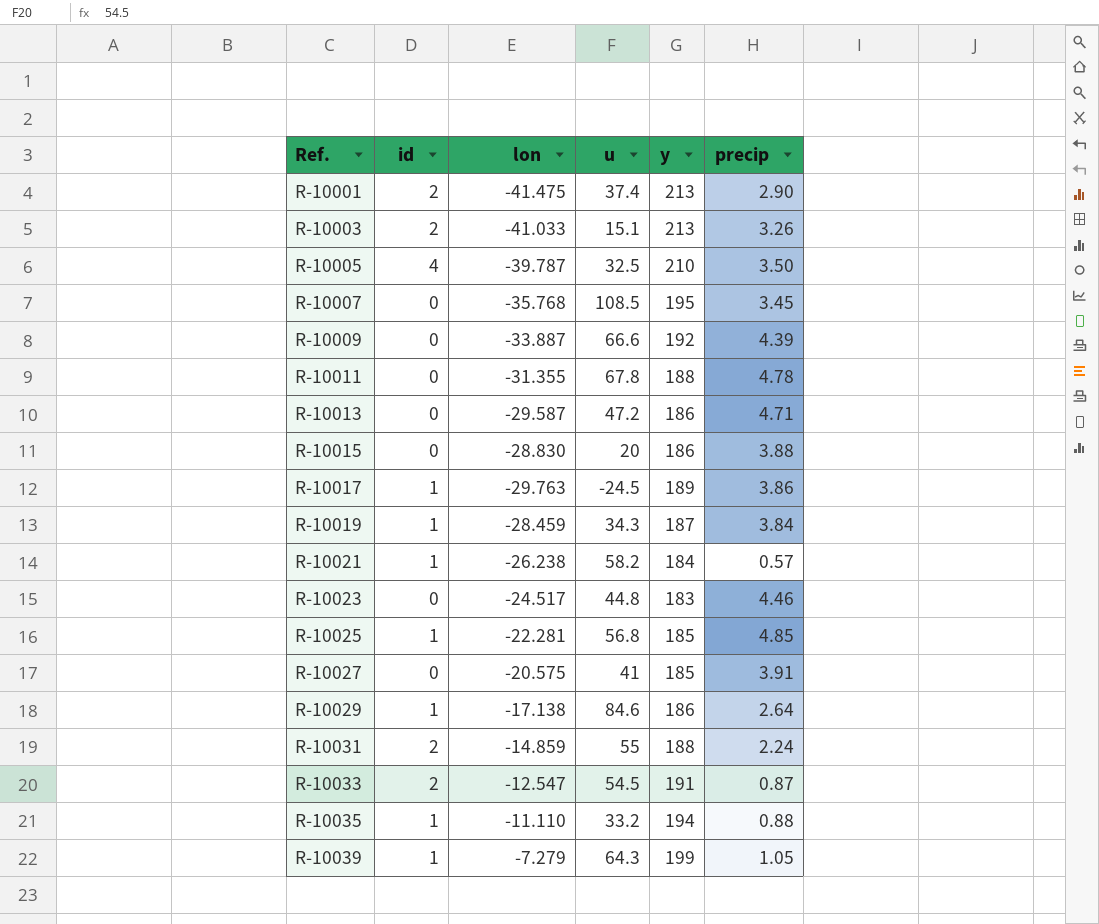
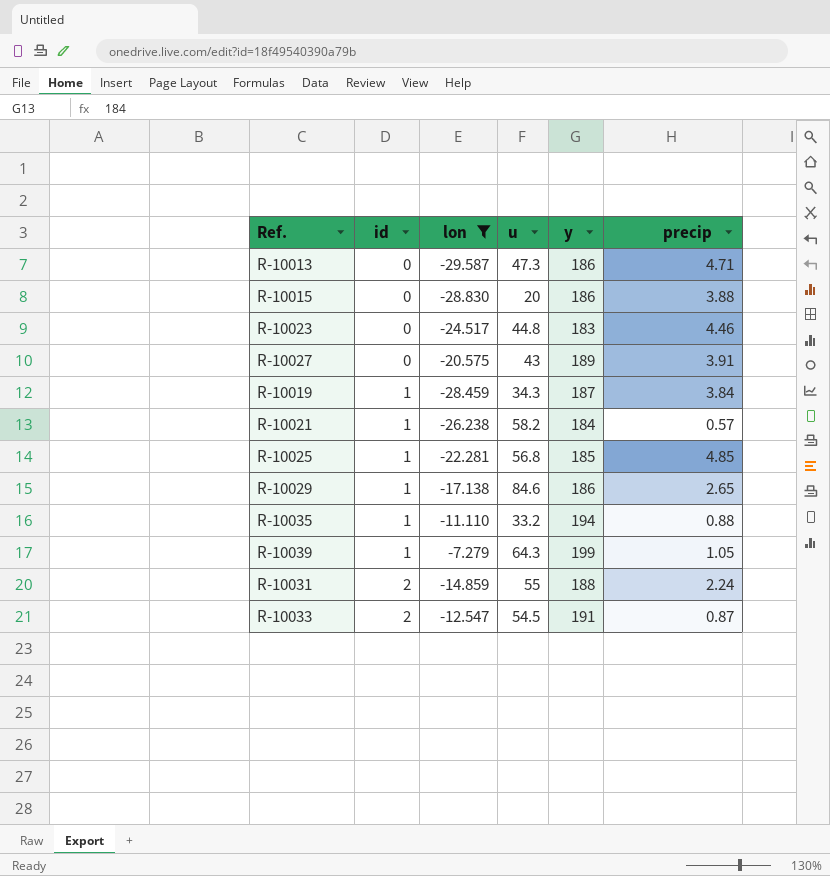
filter: none -> lon >= -29.587
row order: Ref. ascending -> id ascending
R-10013 | u: 47.2 -> 47.3
R-10027 | u: 41 -> 43
R-10027 | y: 185 -> 189
R-10029 | precip: 2.64 -> 2.65

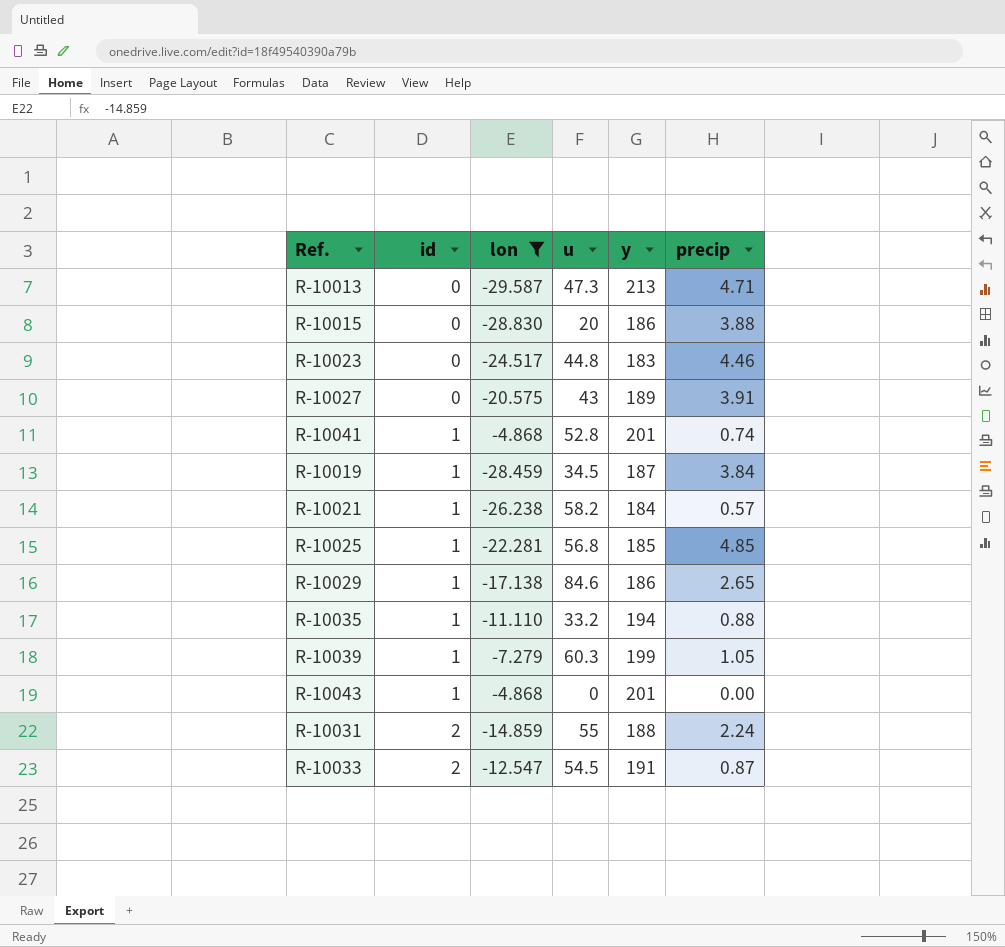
R-10013 | y: 186 -> 213
row R-10041: none -> 1 | -4.868 | 52.8 | 201 | 0.74
R-10019 | u: 34.3 -> 34.5
R-10039 | u: 64.3 -> 60.3
row R-10043: none -> 1 | -4.868 | 0 | 201 | 0.00

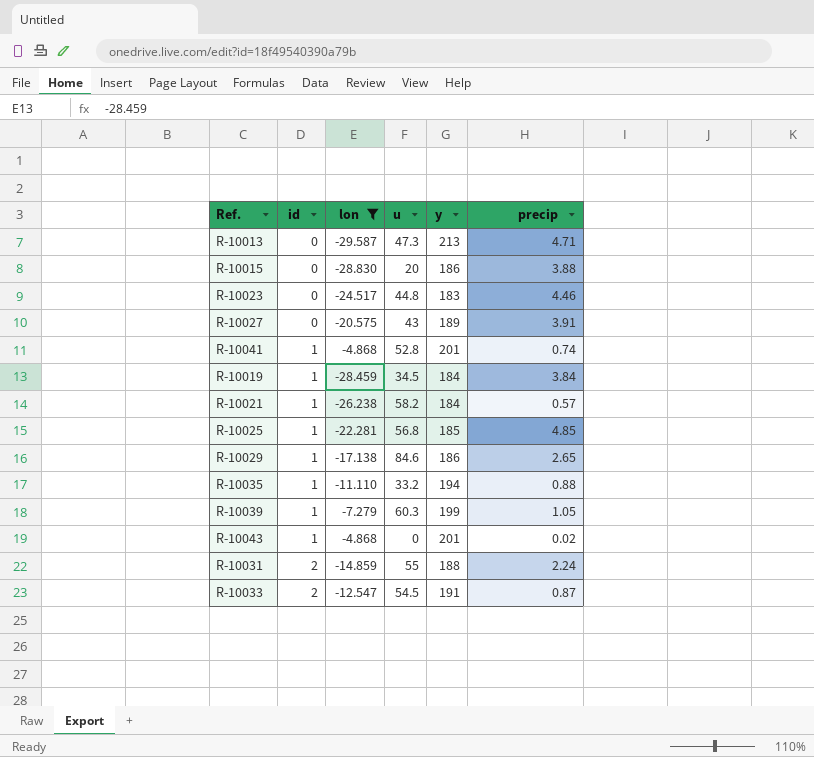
R-10019 | y: 187 -> 184
R-10043 | precip: 0.00 -> 0.02

